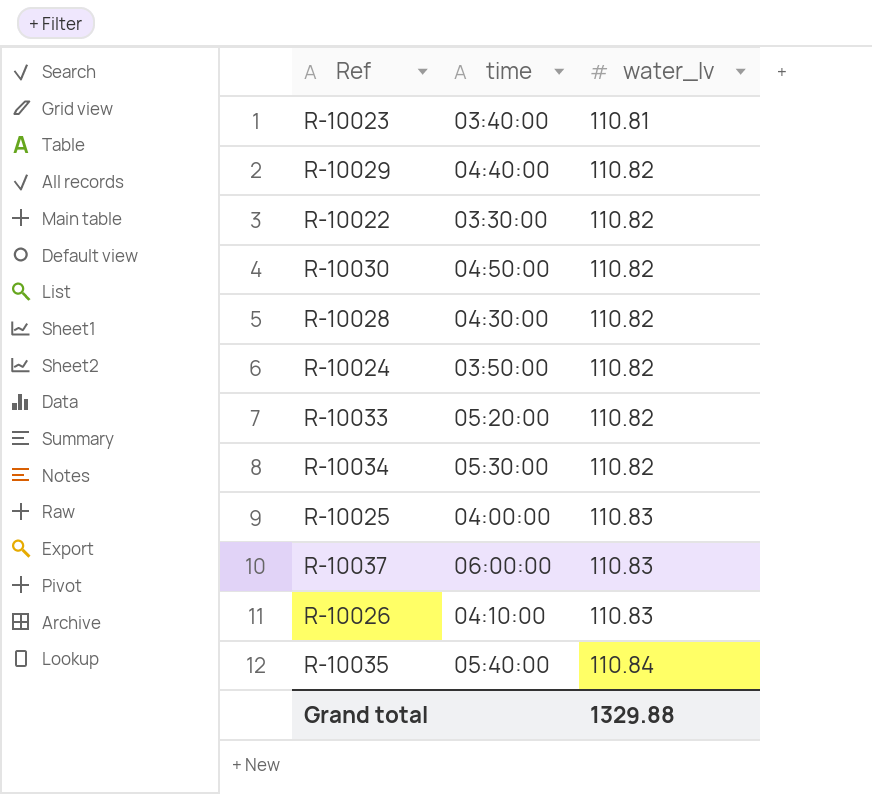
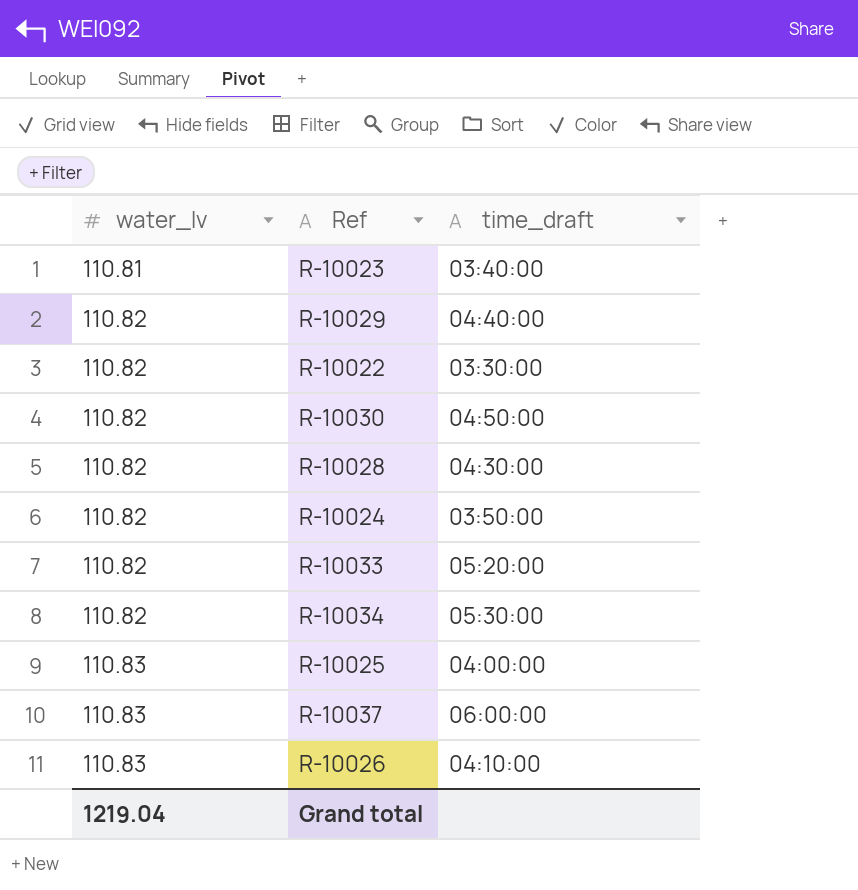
column water_lv | position: 3 -> 1
column name: time -> time_draft
row R-10035: 05:40:00 | 110.84 -> none
Grand total | water_lv: 1329.88 -> 1219.04

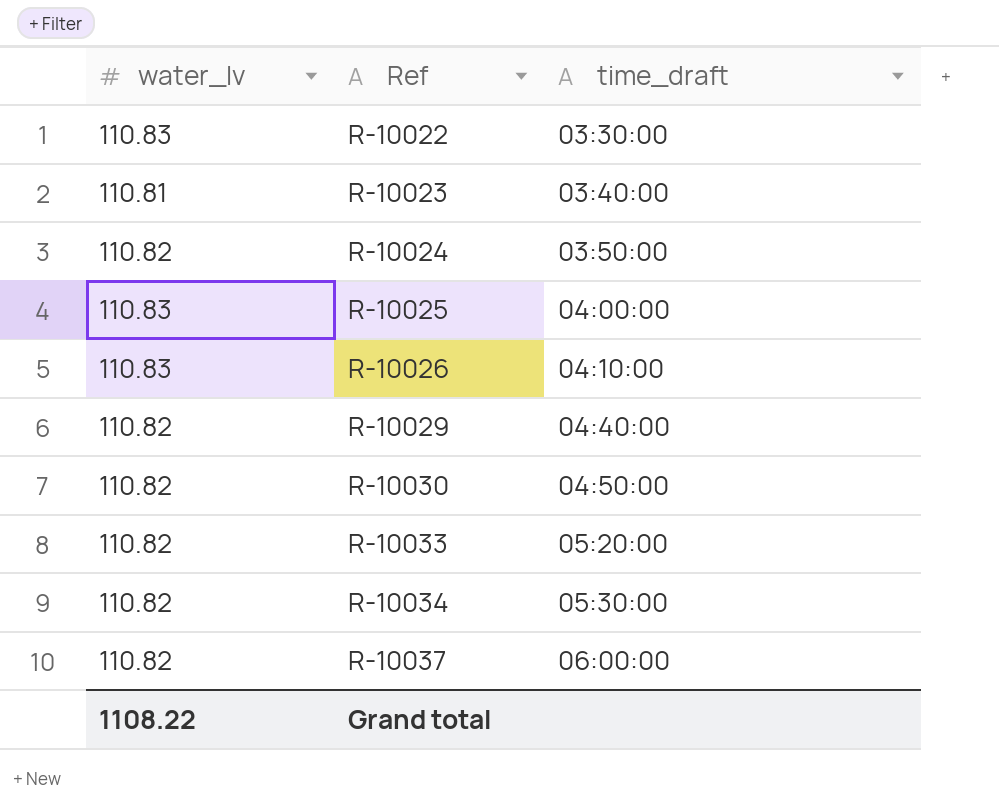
row order: water_lv ascending -> Ref ascending
row R-10028: 110.82 | 04:30:00 -> none
R-10022 | water_lv: 110.82 -> 110.83
R-10037 | water_lv: 110.83 -> 110.82
Grand total | water_lv: 1219.04 -> 1108.22

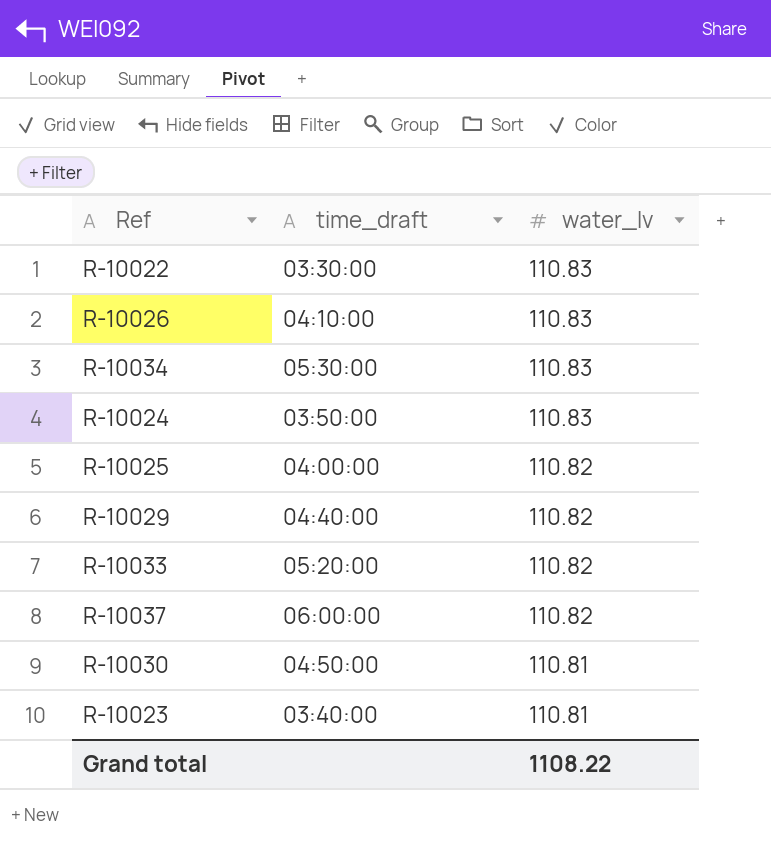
row order: Ref ascending -> water_lv descending
column water_lv | position: 1 -> 3
R-10034 | water_lv: 110.82 -> 110.83
R-10024 | water_lv: 110.82 -> 110.83
R-10025 | water_lv: 110.83 -> 110.82
R-10030 | water_lv: 110.82 -> 110.81

